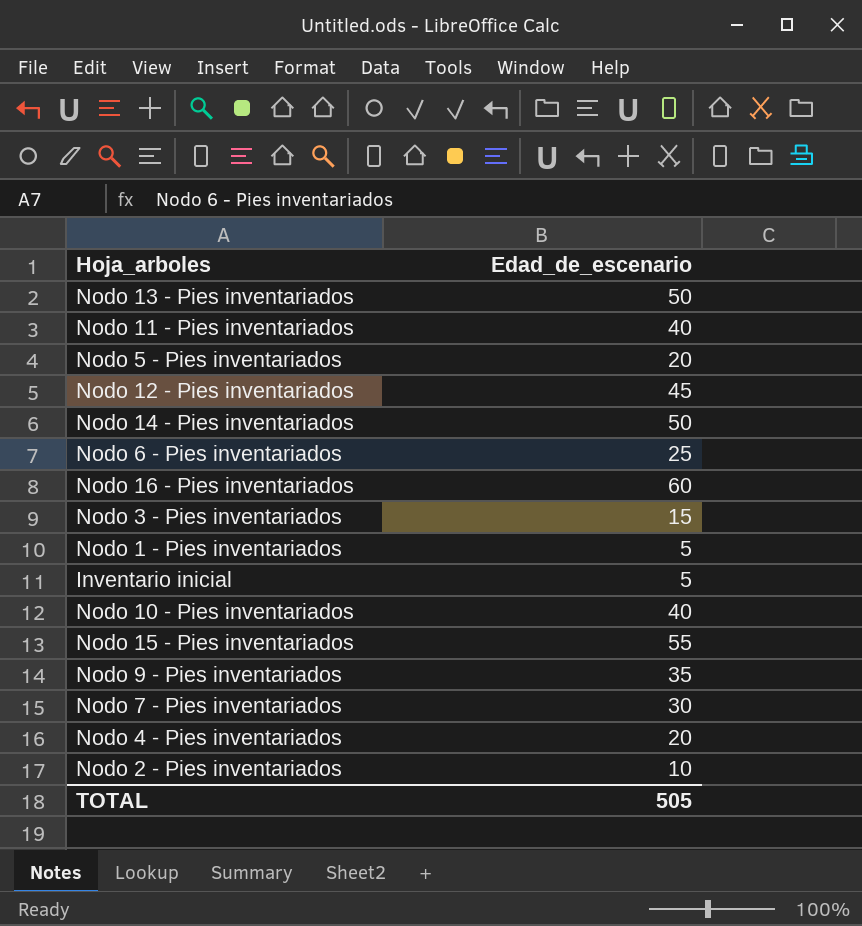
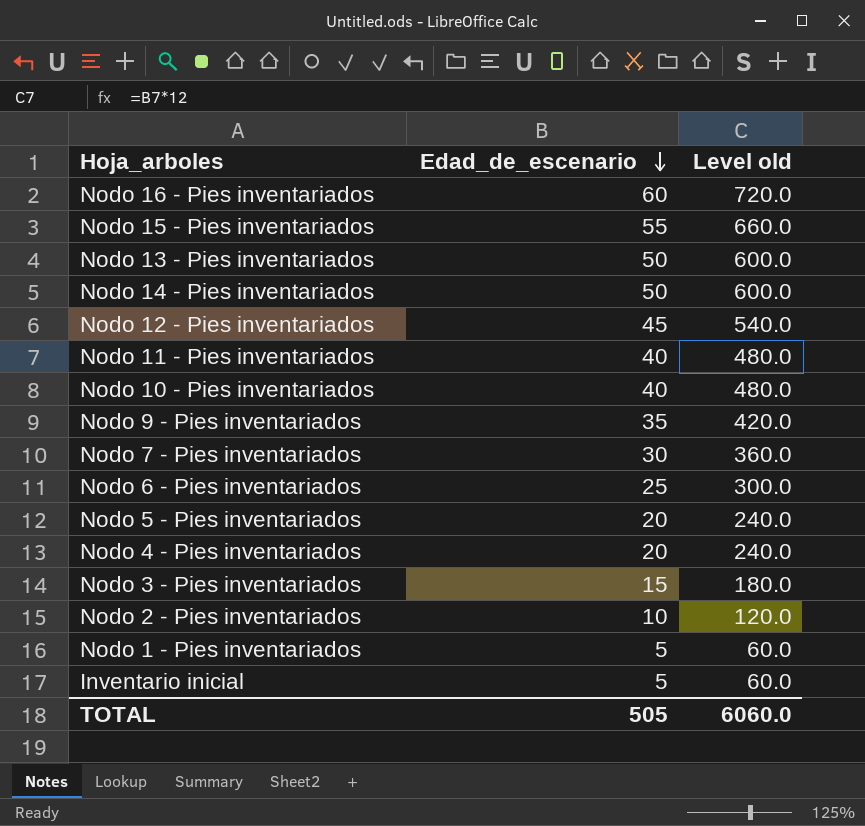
row order: none -> Edad_de_escenario descending
column Level old | formula: none -> [Edad_de_escenario] * 12

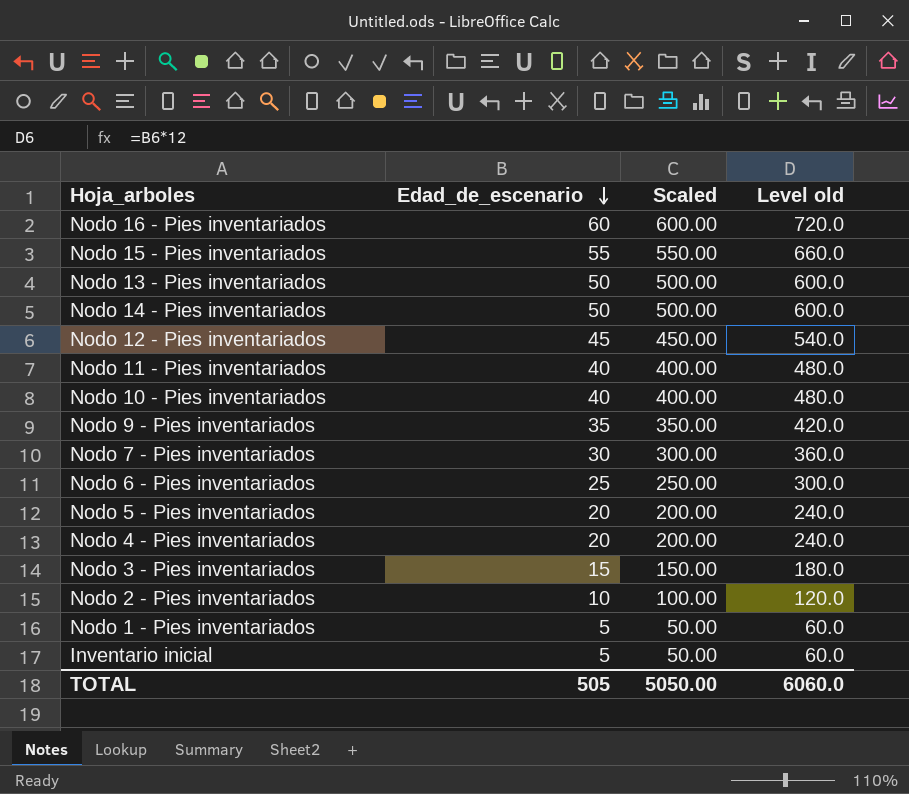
column Scaled | formula: none -> [Edad_de_escenario] * 10

